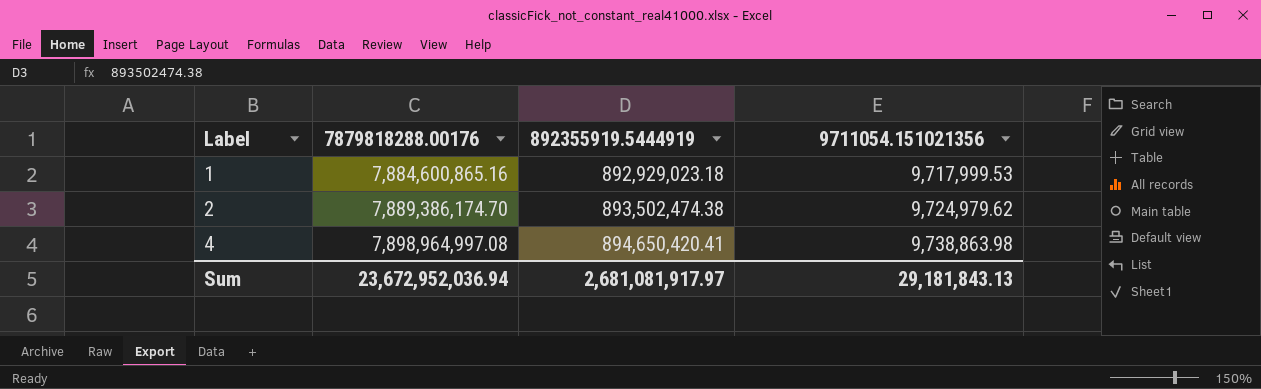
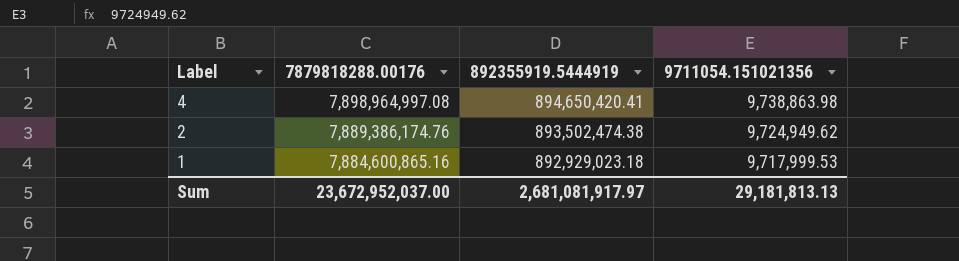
row order: Label ascending -> Label descending
2 | 7879818288.00176: 7,889,386,174.70 -> 7,889,386,174.76
2 | 9711054.151021356: 9,724,979.62 -> 9,724,949.62
Sum | 7879818288.00176: 23,672,952,036.94 -> 23,672,952,037.00
Sum | 9711054.151021356: 29,181,843.13 -> 29,181,813.13

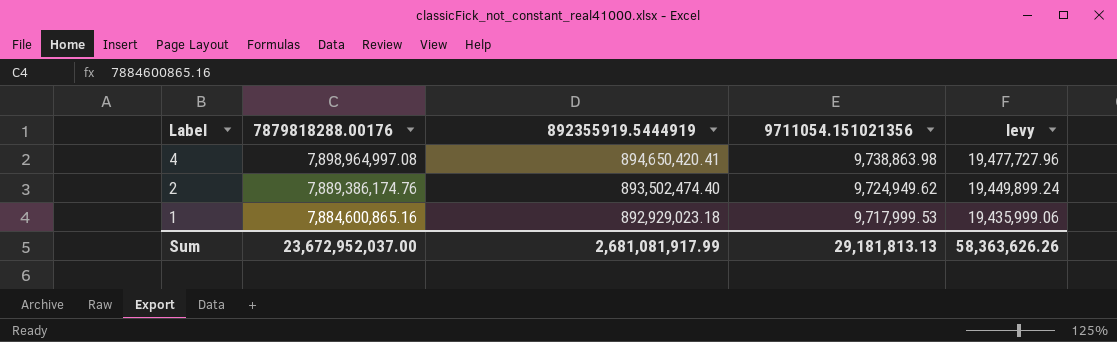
column levy | formula: none -> [9711054.151021356] * 2
2 | 892355919.5444919: 893,502,474.38 -> 893,502,474.40
Sum | 892355919.5444919: 2,681,081,917.97 -> 2,681,081,917.99

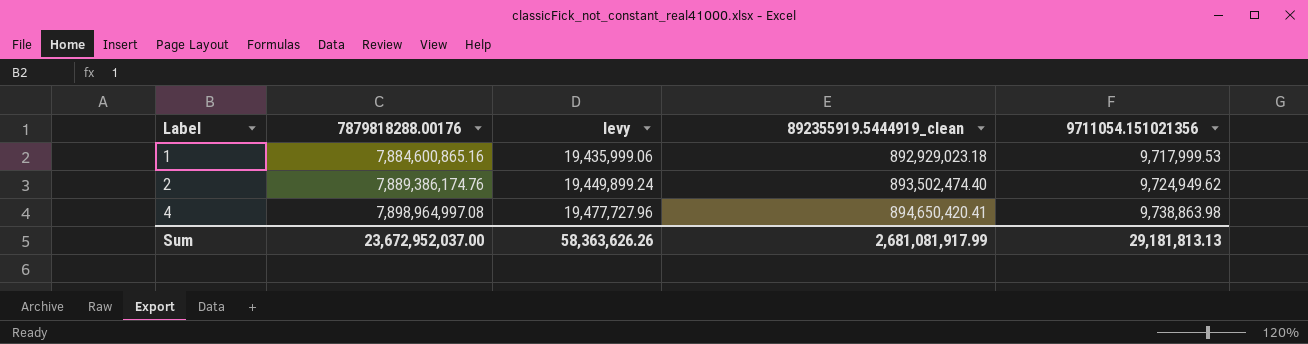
row order: Label descending -> Label ascending
column levy | position: 5 -> 3
column name: 892355919.5444919 -> 892355919.5444919_clean

